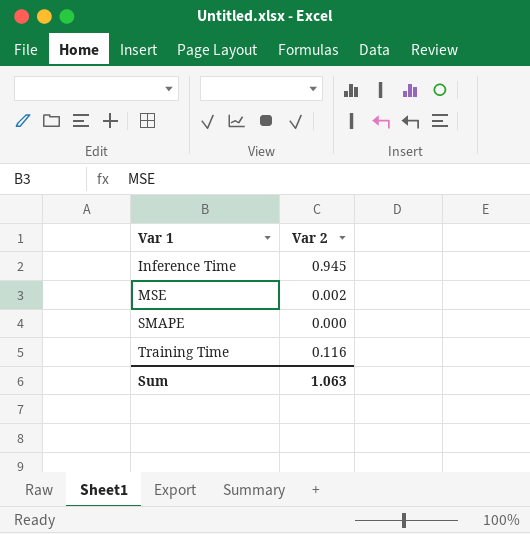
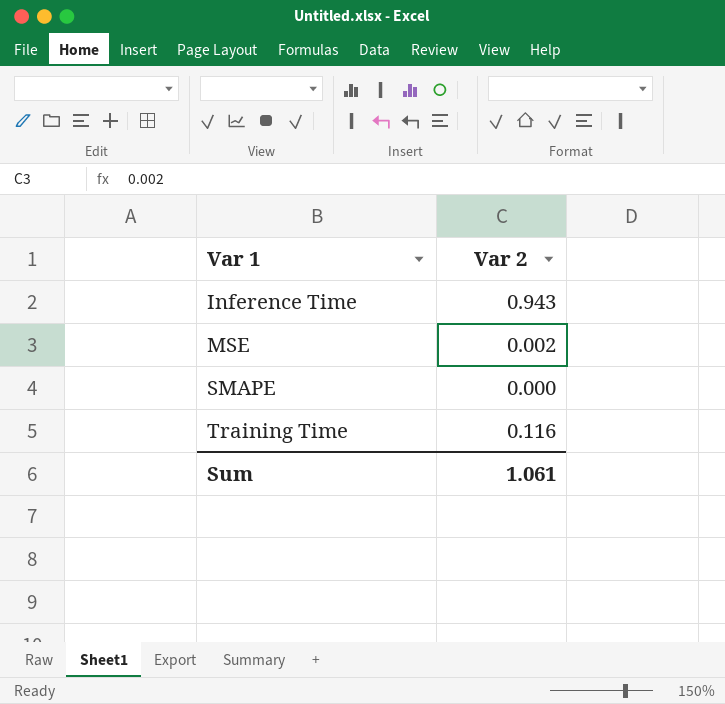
Inference Time | Var 2: 0.945 -> 0.943
Sum | Var 2: 1.063 -> 1.061

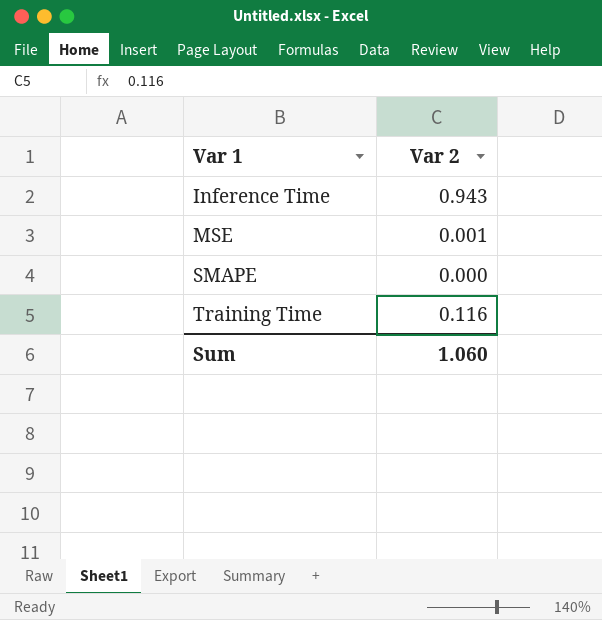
MSE | Var 2: 0.002 -> 0.001
Sum | Var 2: 1.061 -> 1.060

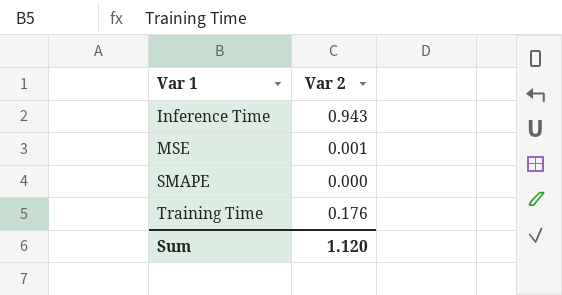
Training Time | Var 2: 0.116 -> 0.176
Sum | Var 2: 1.060 -> 1.120

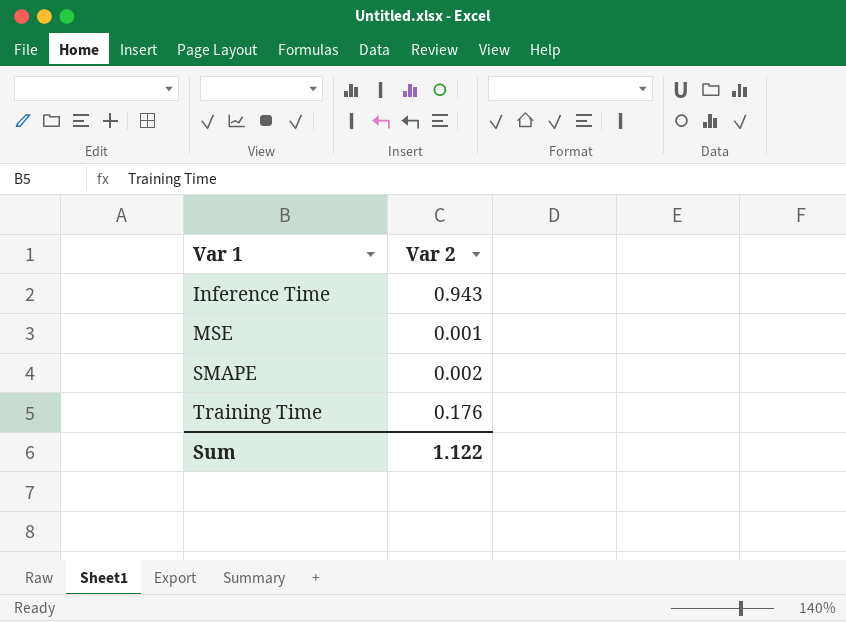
SMAPE | Var 2: 0.000 -> 0.002
Sum | Var 2: 1.120 -> 1.122

